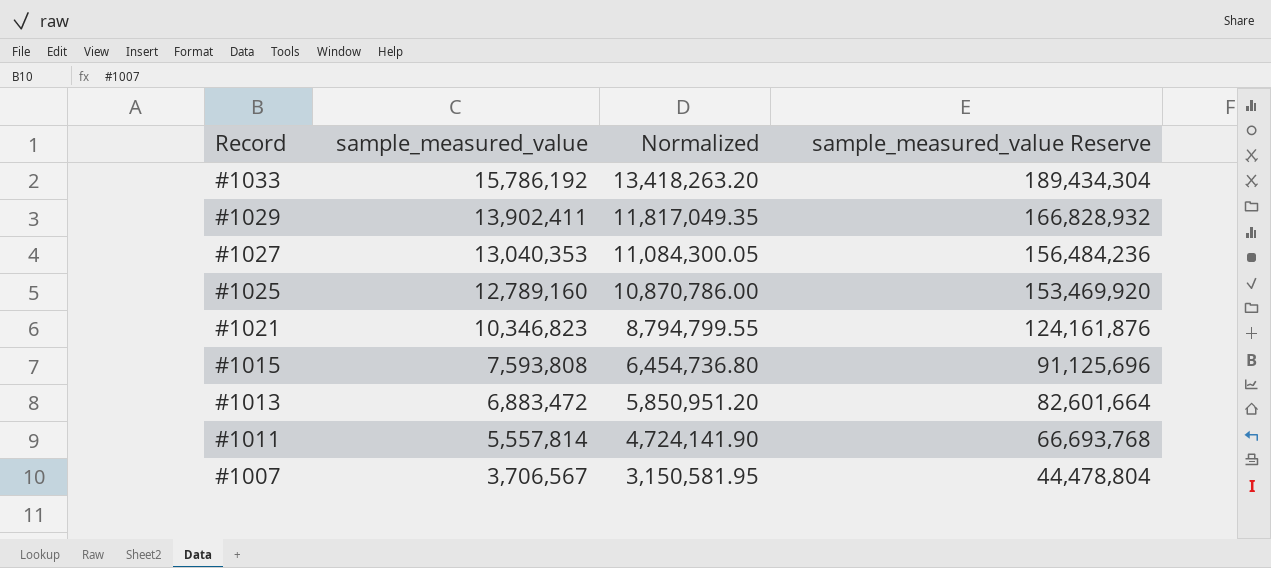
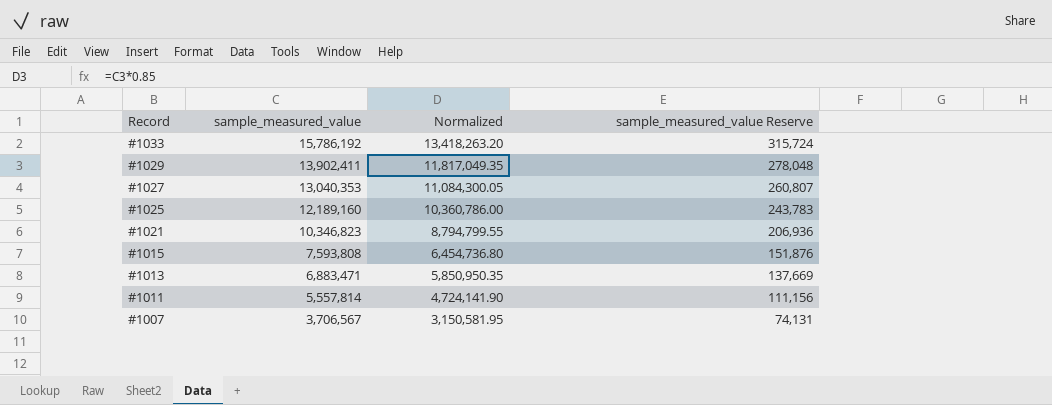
column sample_measured_value Reserve | formula: [sample_measured_value] * 12 -> [sample_measured_value] * 0.02
#1025 | sample_measured_value: 12,789,160 -> 12,189,160
#1025 | Normalized: 10,870,786.00 -> 10,360,786.00
#1013 | sample_measured_value: 6,883,472 -> 6,883,471
#1013 | Normalized: 5,850,951.20 -> 5,850,950.35

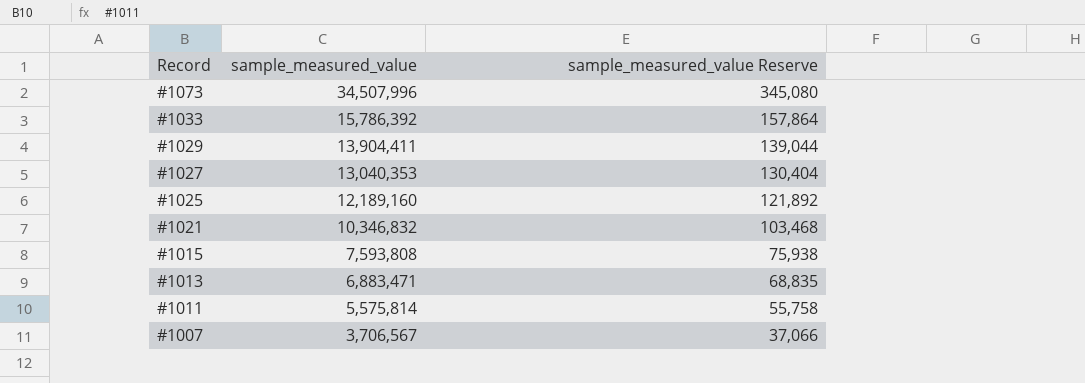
column Normalized | formula: [sample_measured_value] * 0.85 -> none
column sample_measured_value Reserve | formula: [sample_measured_value] * 0.02 -> [sample_measured_value] * 0.01
row #1073: none -> 34,507,996 | 345,080
#1033 | sample_measured_value: 15,786,192 -> 15,786,392
#1029 | sample_measured_value: 13,902,411 -> 13,904,411
#1021 | sample_measured_value: 10,346,823 -> 10,346,832
#1011 | sample_measured_value: 5,557,814 -> 5,575,814

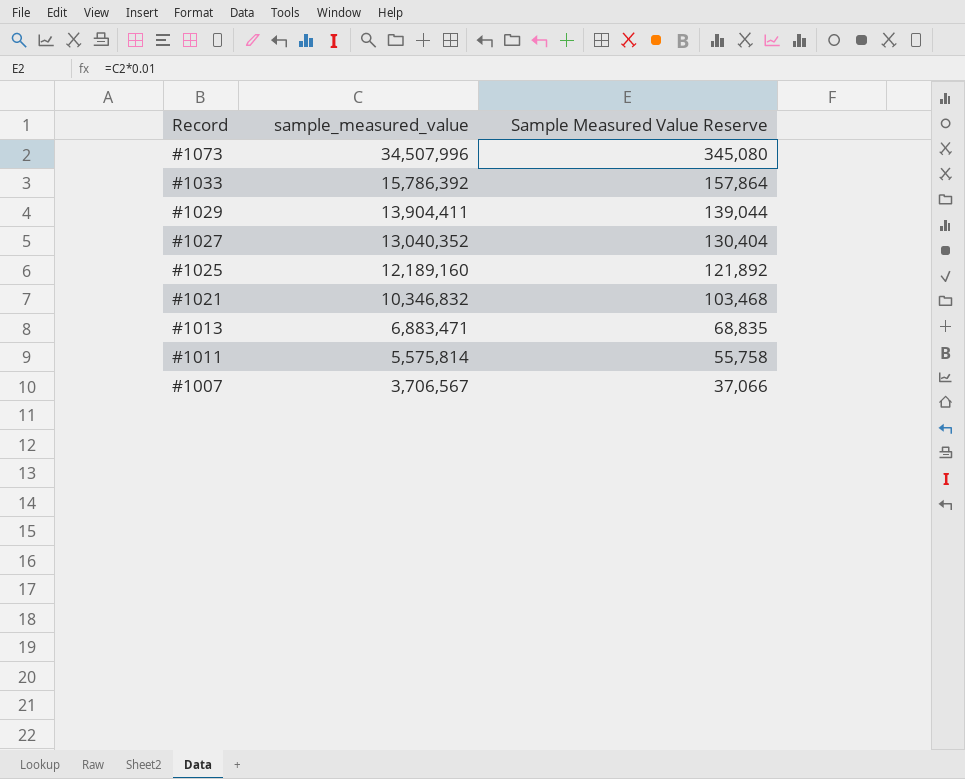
column name: sample_measured_value Reserve -> Sample Measured Value Reserve
row #1015: 7,593,808 | 75,938 -> none
#1027 | sample_measured_value: 13,040,353 -> 13,040,352

